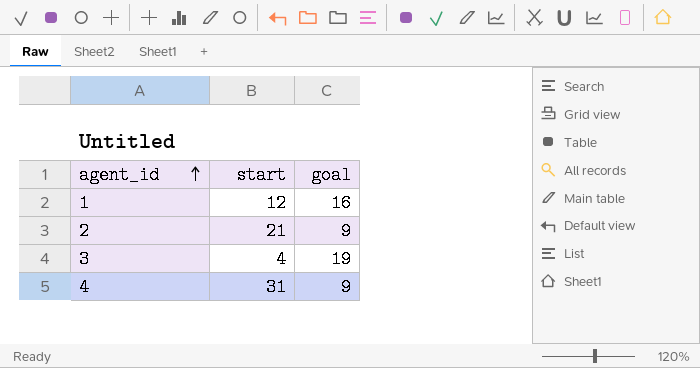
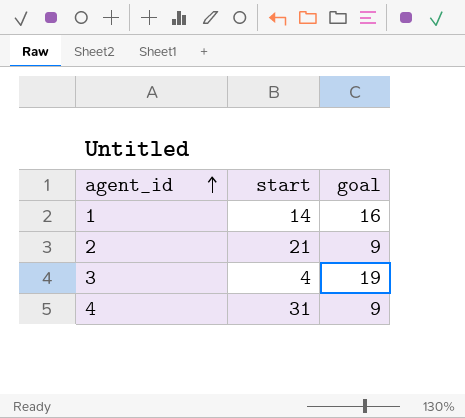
1 | start: 12 -> 14

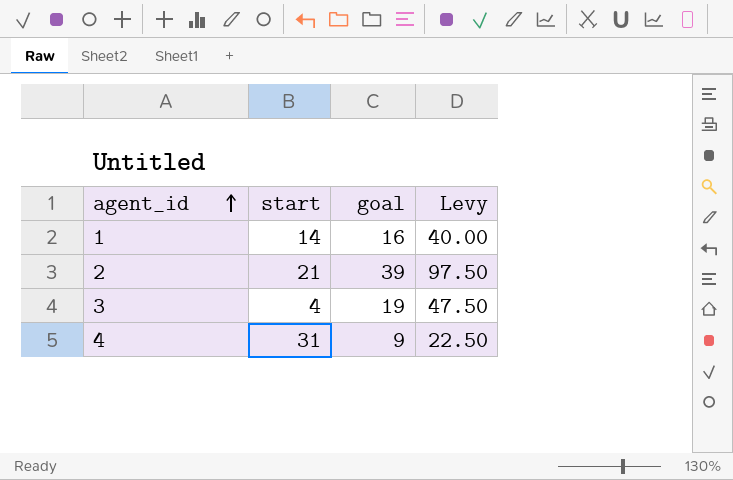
column Levy | formula: none -> [goal] * 2.5
2 | goal: 9 -> 39

